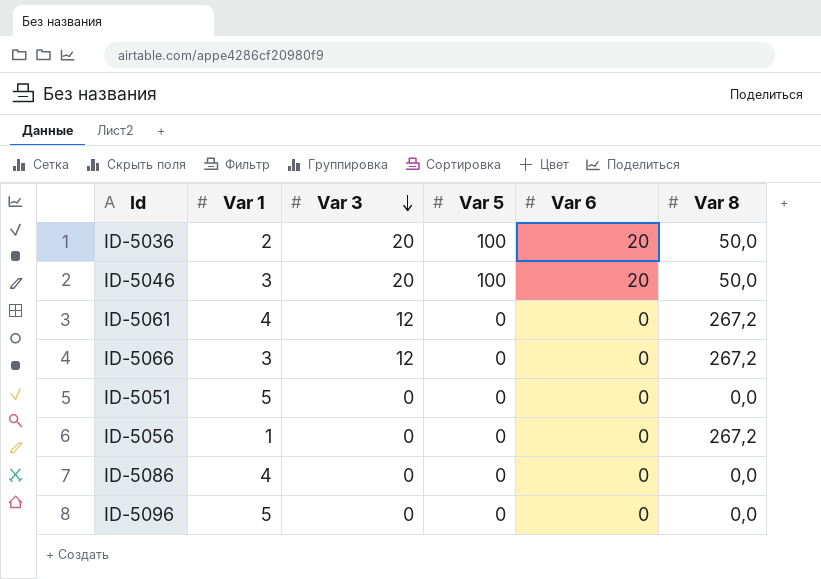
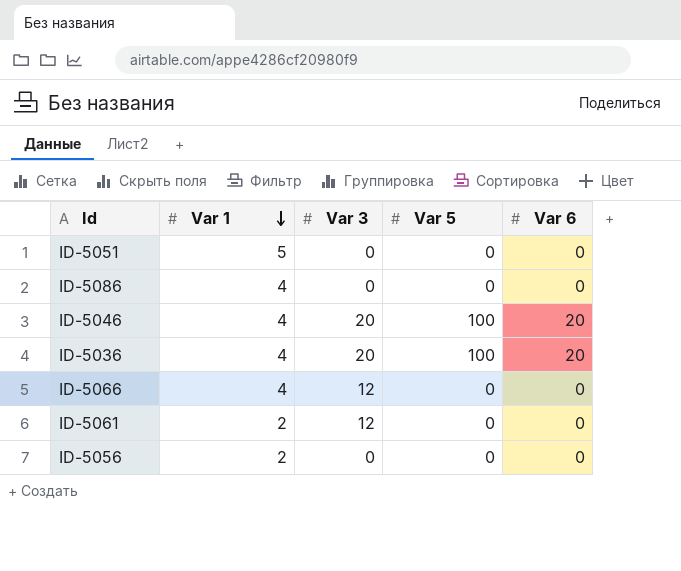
row order: Var 3 descending -> Var 1 descending
column Var 8 | position: 6 -> none
row ID-5096: 5 | 0 | 0 | 0 | 0,0 -> none
ID-5046 | Var 1: 3 -> 4
ID-5036 | Var 1: 2 -> 4
ID-5066 | Var 1: 3 -> 4
ID-5061 | Var 1: 4 -> 2
ID-5056 | Var 1: 1 -> 2

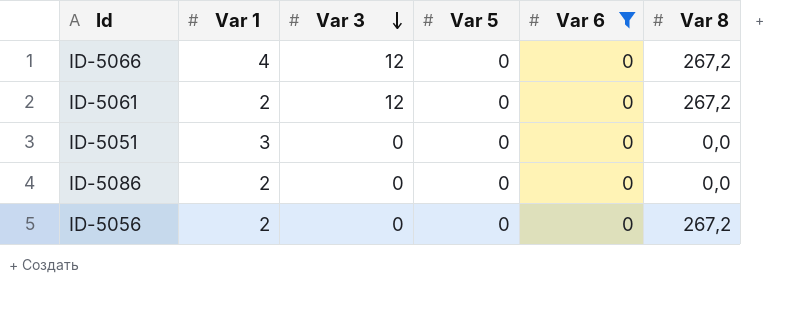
filter: none -> Var 6 = 0
row order: Var 1 descending -> Var 3 descending
column Var 8 | position: none -> 6
ID-5051 | Var 1: 5 -> 3
ID-5086 | Var 1: 4 -> 2

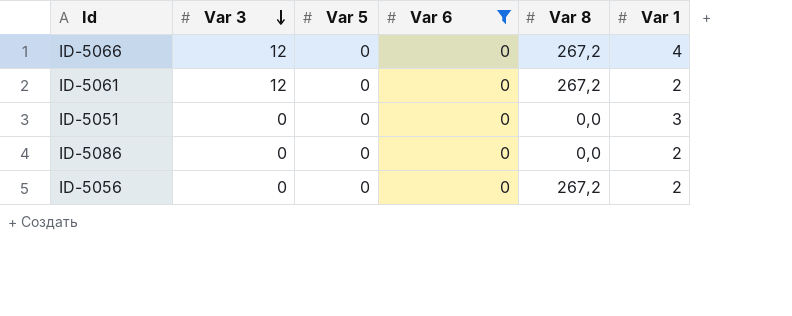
column Var 1 | position: 2 -> 6

